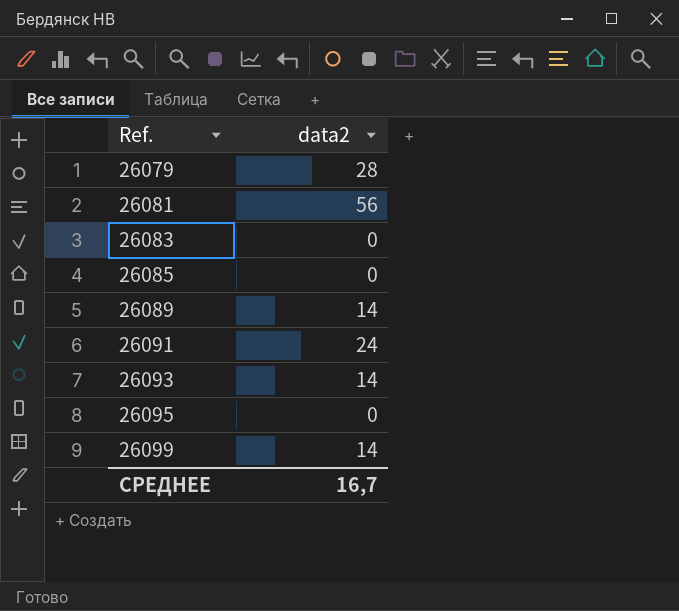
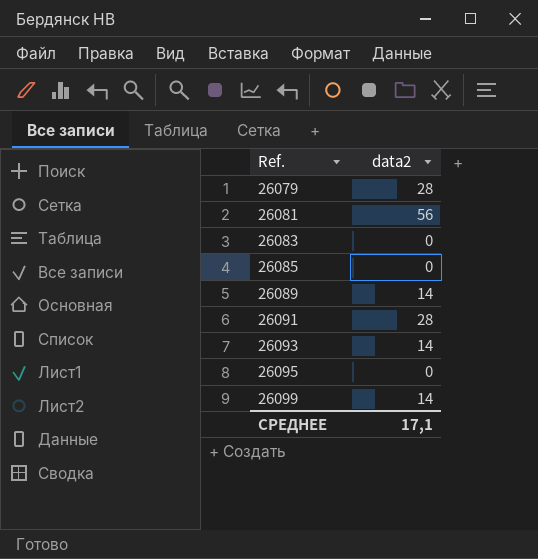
26091 | data2: 24 -> 28
СРЕДНЕЕ | data2: 16,7 -> 17,1

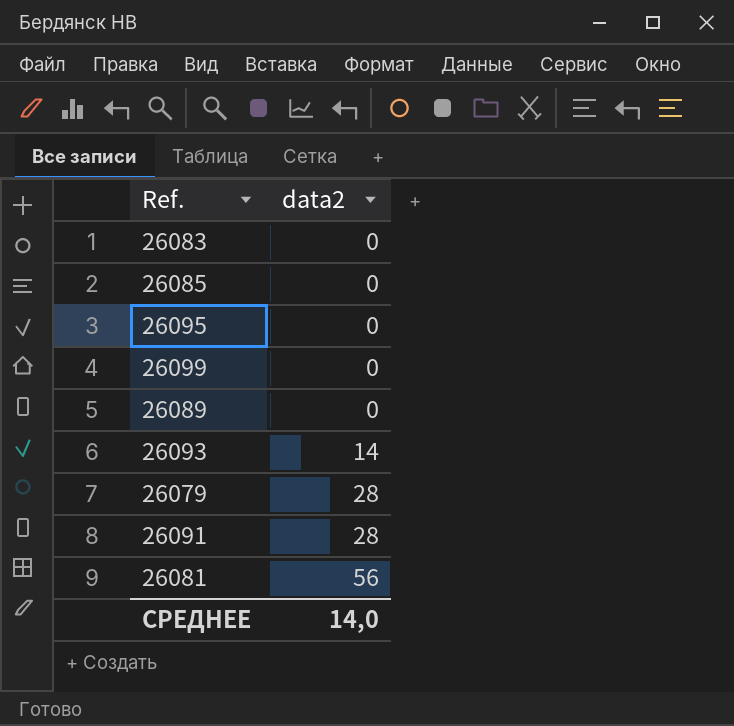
row order: Ref. ascending -> data2 ascending
26099 | data2: 14 -> 0
26089 | data2: 14 -> 0
СРЕДНЕЕ | data2: 17,1 -> 14,0

